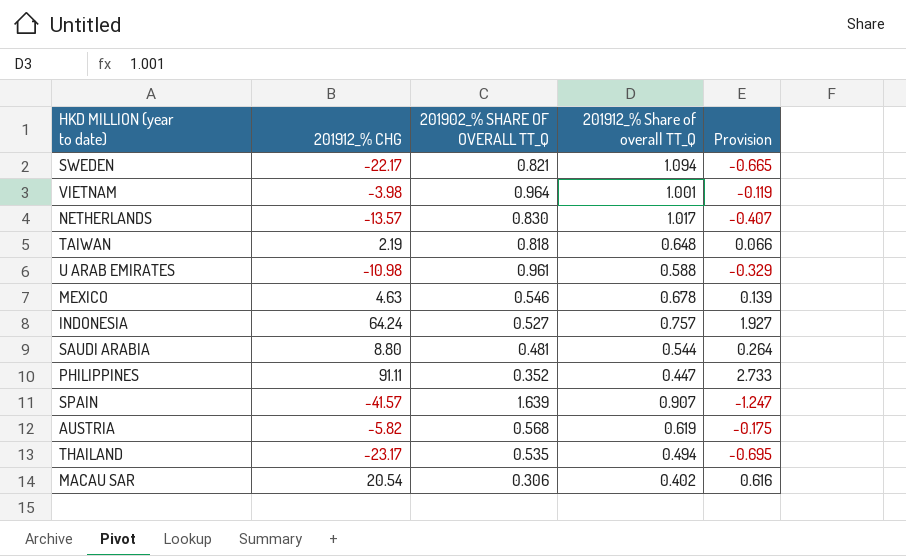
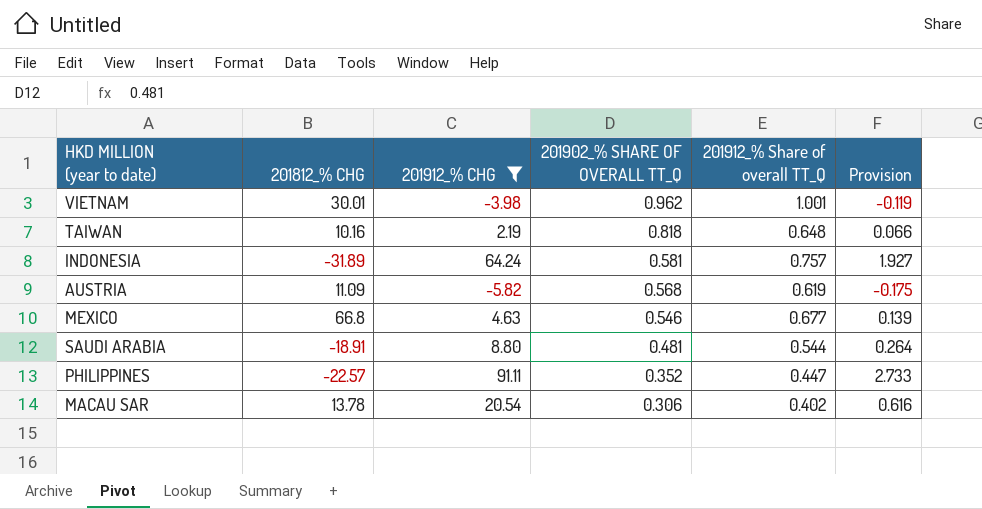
filter: none -> 201912_% CHG >= -5.82
row order: none -> 201902_% SHARE OF OVERALL TT_Q descending
column 201812_% CHG | position: none -> 2
VIETNAM | 201902_% SHARE OF OVERALL TT_Q: 0.964 -> 0.962
INDONESIA | 201902_% SHARE OF OVERALL TT_Q: 0.527 -> 0.581
MEXICO | 201912_% Share of overall TT_Q: 0.678 -> 0.677

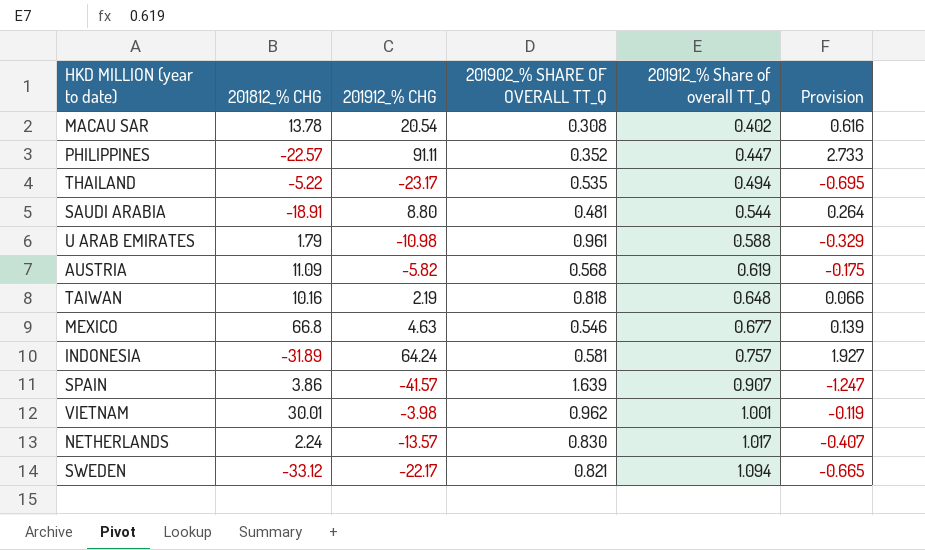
filter: 201912_% CHG >= -5.82 -> none
row order: 201902_% SHARE OF OVERALL TT_Q descending -> 201912_% Share of overall TT_Q ascending
MACAU SAR | 201902_% SHARE OF OVERALL TT_Q: 0.306 -> 0.308

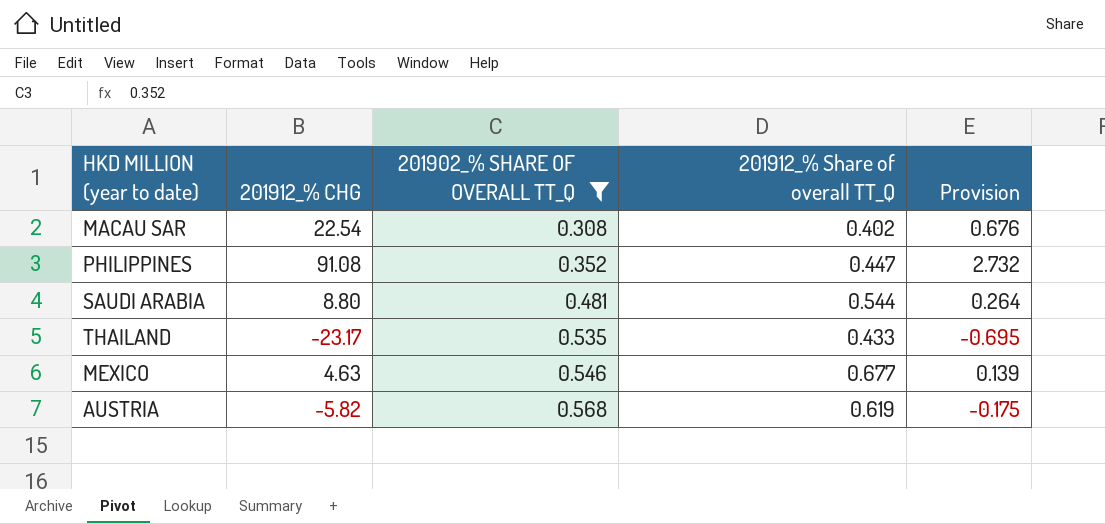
filter: none -> 201902_% SHARE OF OVERALL TT_Q <= 0.568
row order: 201912_% Share of overall TT_Q ascending -> 201902_% SHARE OF OVERALL TT_Q ascending
column 201812_% CHG | position: 2 -> none
MACAU SAR | 201912_% CHG: 20.54 -> 22.54
MACAU SAR | Provision: 0.616 -> 0.676
PHILIPPINES | 201912_% CHG: 91.11 -> 91.08
PHILIPPINES | Provision: 2.733 -> 2.732
THAILAND | 201912_% Share of overall TT_Q: 0.494 -> 0.433

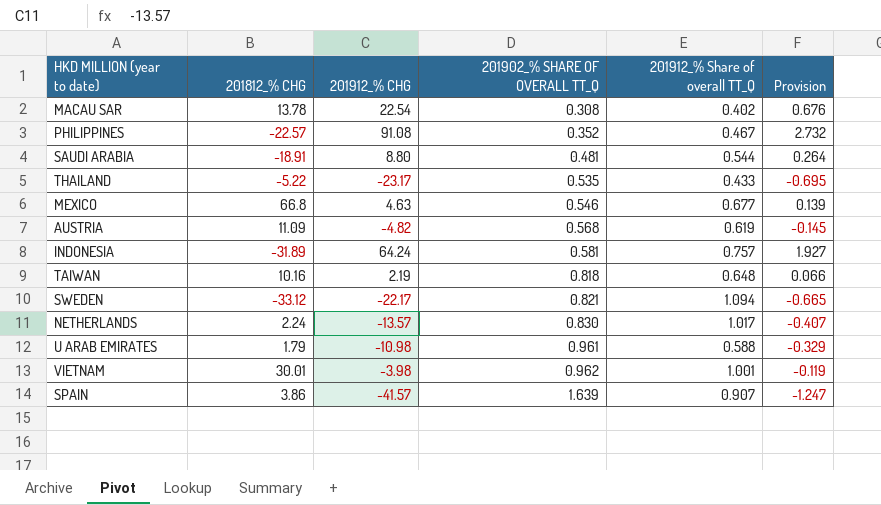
filter: 201902_% SHARE OF OVERALL TT_Q <= 0.568 -> none
column 201812_% CHG | position: none -> 2
PHILIPPINES | 201912_% Share of overall TT_Q: 0.447 -> 0.467
AUSTRIA | 201912_% CHG: -5.82 -> -4.82
AUSTRIA | Provision: -0.175 -> -0.145

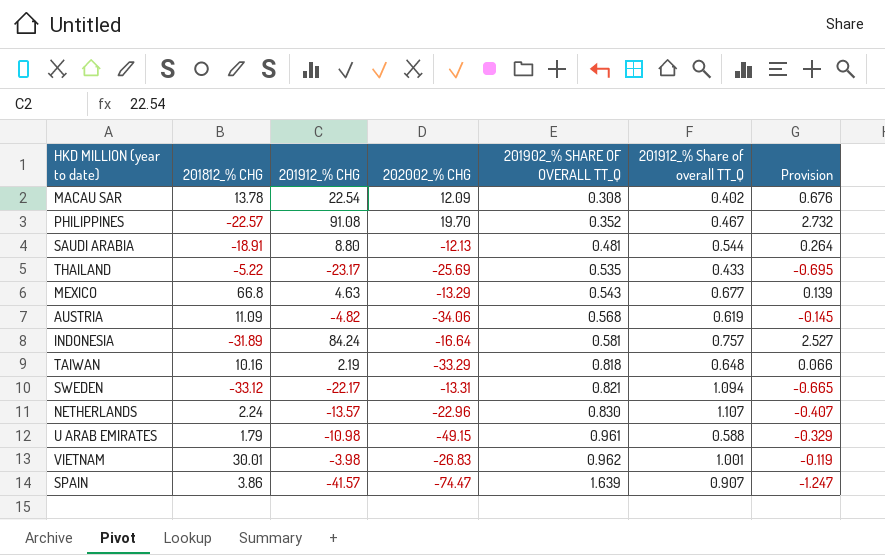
column 202002_% CHG | position: none -> 4
MEXICO | 201902_% SHARE OF OVERALL TT_Q: 0.546 -> 0.543
INDONESIA | 201912_% CHG: 64.24 -> 84.24
INDONESIA | Provision: 1.927 -> 2.527
NETHERLANDS | 201912_% Share of overall TT_Q: 1.017 -> 1.107

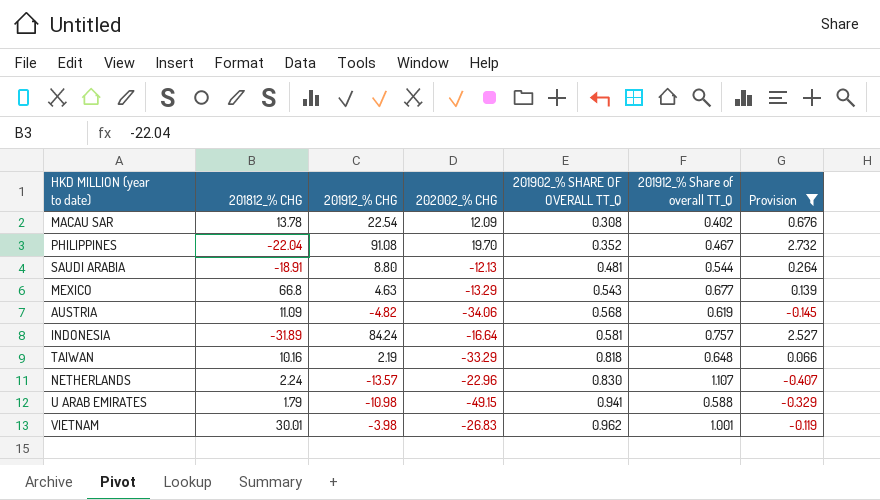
filter: none -> Provision >= -0.407
PHILIPPINES | 201812_% CHG: -22.57 -> -22.04
U ARAB EMIRATES | 201902_% SHARE OF OVERALL TT_Q: 0.961 -> 0.941

